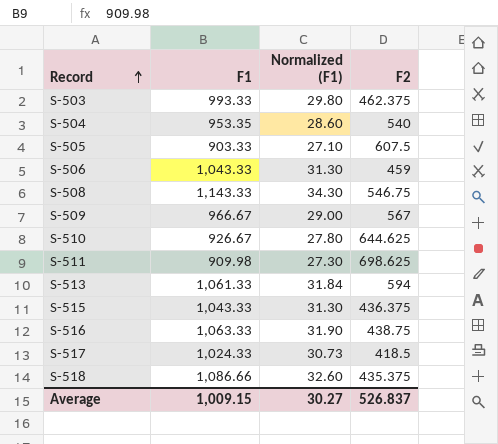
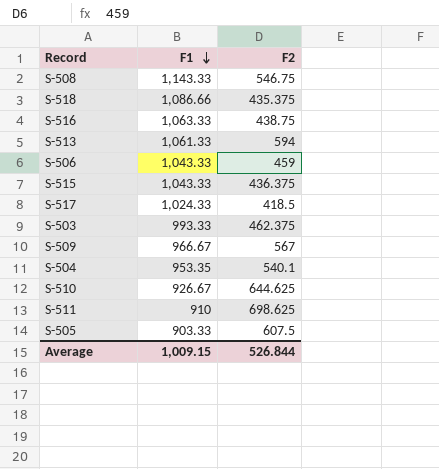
row order: Record ascending -> F1 descending
column Normalized (F1) | formula: [F1] * 0.03 -> none
S-504 | F2: 540 -> 540.1
S-511 | F1: 909.98 -> 910
Average | F2: 526.837 -> 526.844

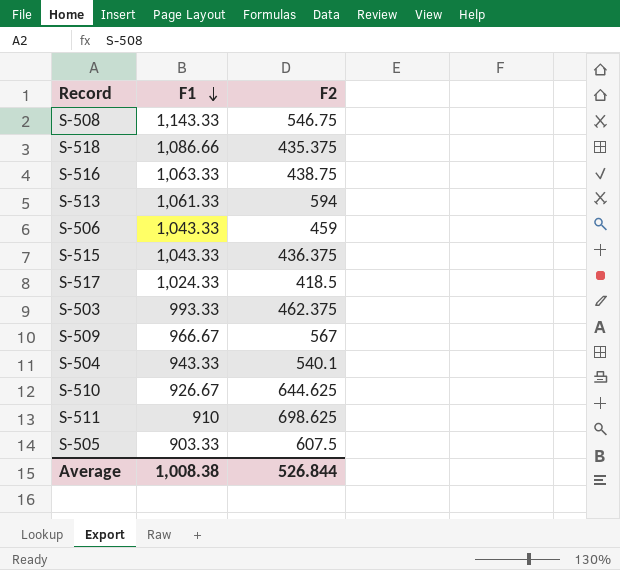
S-504 | F1: 953.35 -> 943.33
Average | F1: 1,009.15 -> 1,008.38

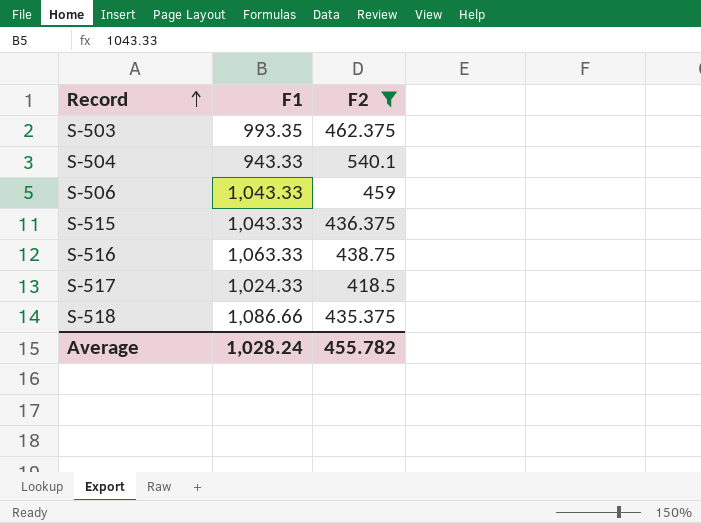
filter: none -> F2 <= 540.1
row order: F1 descending -> Record ascending
S-503 | F1: 993.33 -> 993.35
Average | F1: 1,008.38 -> 1,028.24
Average | F2: 526.844 -> 455.782

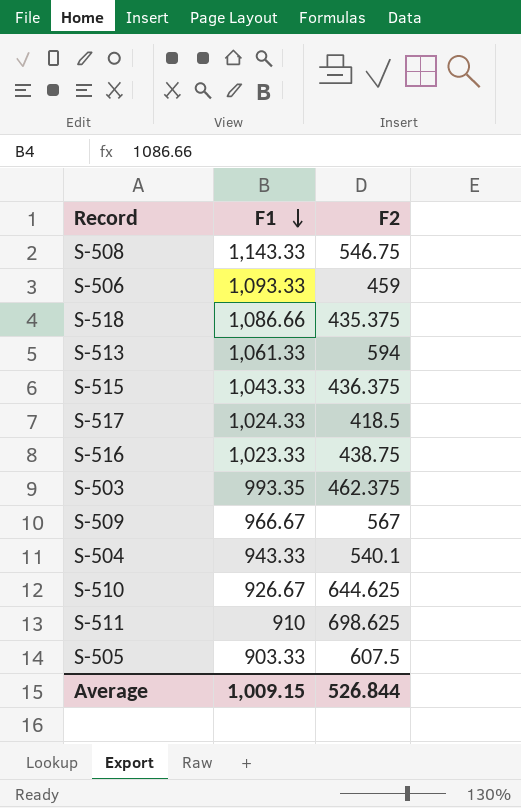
filter: F2 <= 540.1 -> none
row order: Record ascending -> F1 descending
S-506 | F1: 1,043.33 -> 1,093.33
S-516 | F1: 1,063.33 -> 1,023.33
Average | F1: 1,028.24 -> 1,009.15
Average | F2: 455.782 -> 526.844

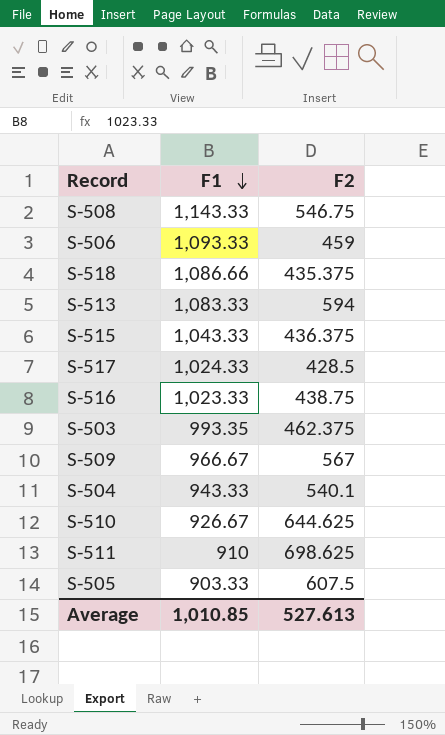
S-513 | F1: 1,061.33 -> 1,083.33
S-517 | F2: 418.5 -> 428.5
Average | F1: 1,009.15 -> 1,010.85
Average | F2: 526.844 -> 527.613

